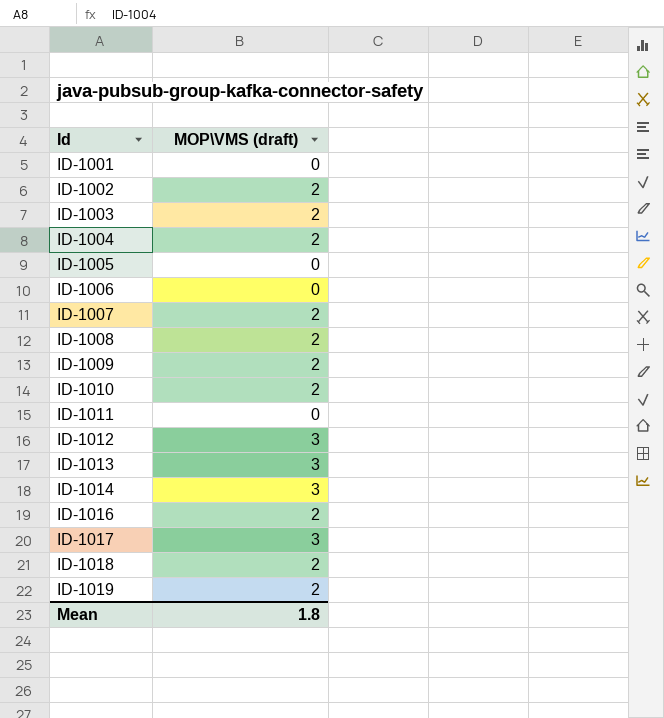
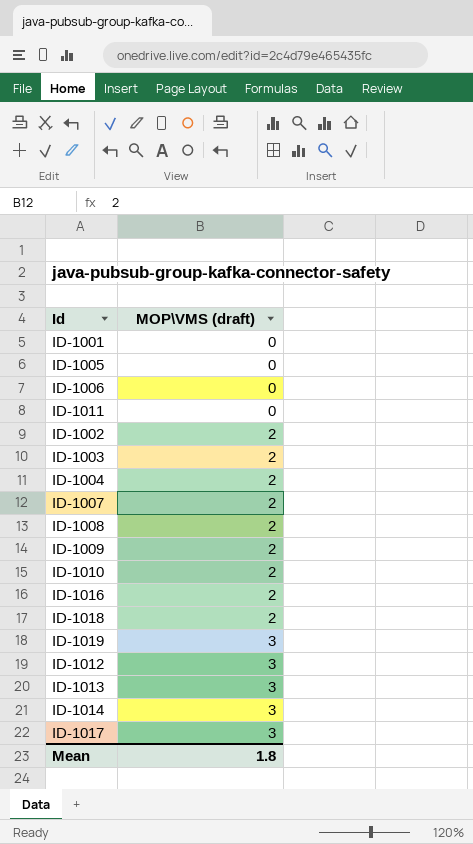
row order: Id ascending -> MOP\VMS (draft) ascending
ID-1019 | MOP\VMS (draft): 2 -> 3

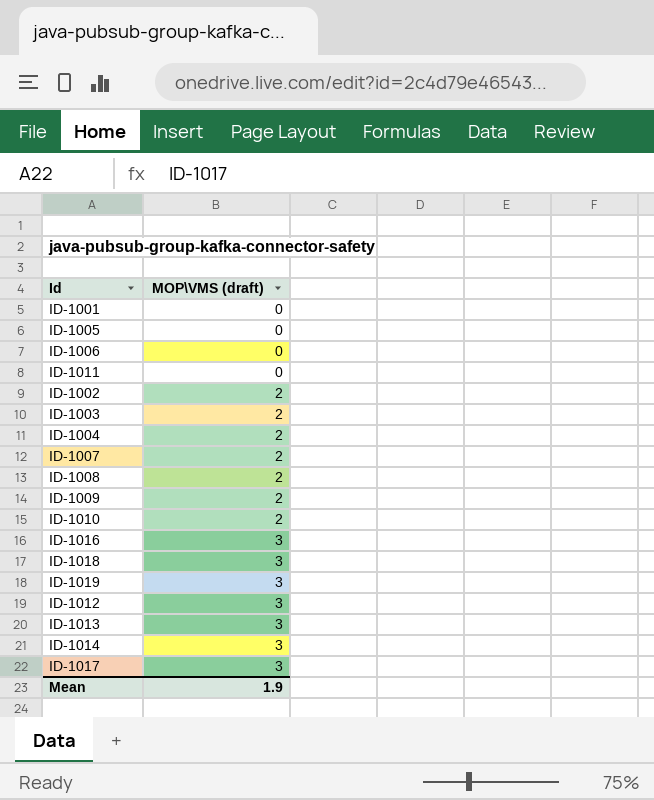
ID-1016 | MOP\VMS (draft): 2 -> 3
ID-1018 | MOP\VMS (draft): 2 -> 3
Mean | MOP\VMS (draft): 1.8 -> 1.9

